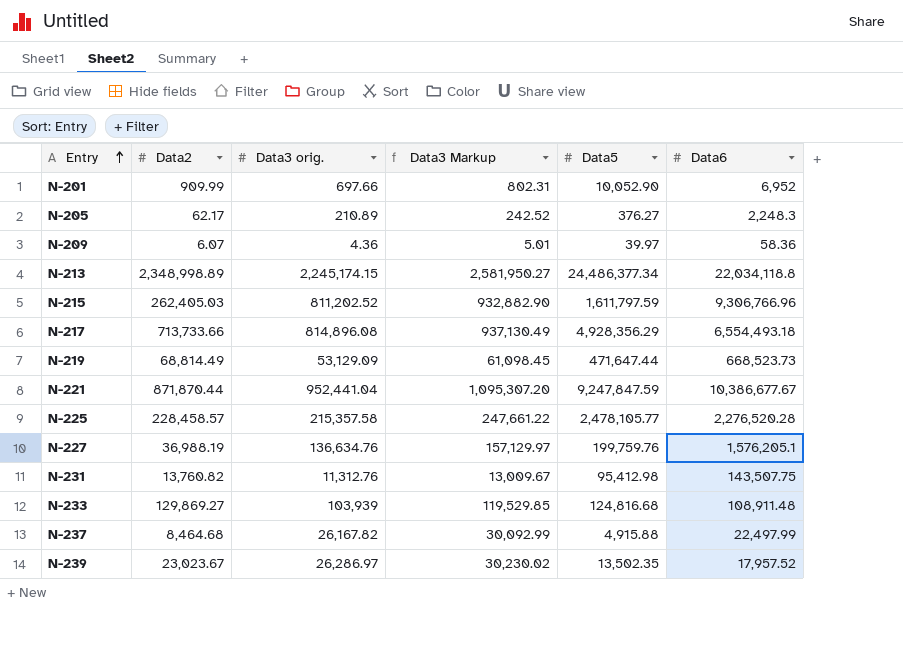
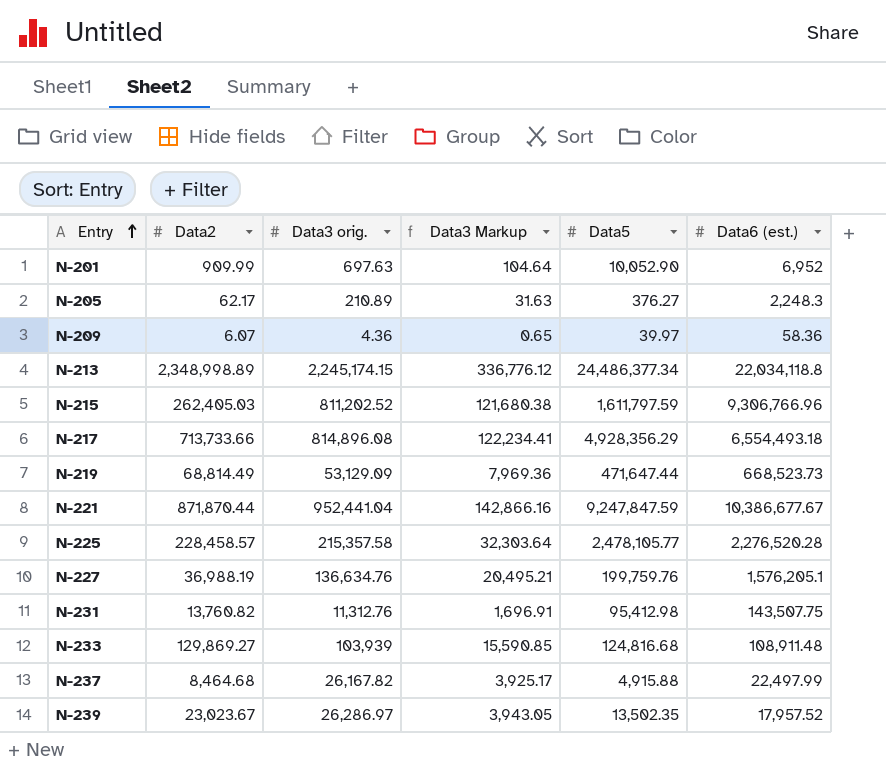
column Data3 Markup | formula: [Data3 orig.] * 1.15 -> [Data3 orig.] * 0.15
column name: Data6 -> Data6 (est.)
N-201 | Data3 orig.: 697.66 -> 697.63

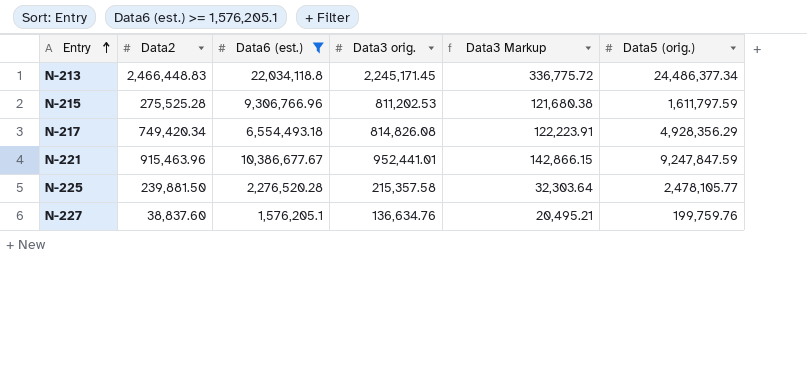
filter: none -> Data6 (est.) >= 1,576,205.1
column Data6 (est.) | position: 6 -> 3
column name: Data5 -> Data5 (orig.)
N-213 | Data2: 2,348,998.89 -> 2,466,448.83
N-213 | Data3 orig.: 2,245,174.15 -> 2,245,171.45
N-213 | Data3 Markup: 336,776.12 -> 336,775.72
N-215 | Data2: 262,405.03 -> 275,525.28
N-215 | Data3 orig.: 811,202.52 -> 811,202.53
N-217 | Data2: 713,733.66 -> 749,420.34
N-217 | Data3 orig.: 814,896.08 -> 814,826.08
N-217 | Data3 Markup: 122,234.41 -> 122,223.91
N-221 | Data2: 871,870.44 -> 915,463.96
N-221 | Data3 orig.: 952,441.04 -> 952,441.01
N-221 | Data3 Markup: 142,866.16 -> 142,866.15
N-225 | Data2: 228,458.57 -> 239,881.50
N-227 | Data2: 36,988.19 -> 38,837.60

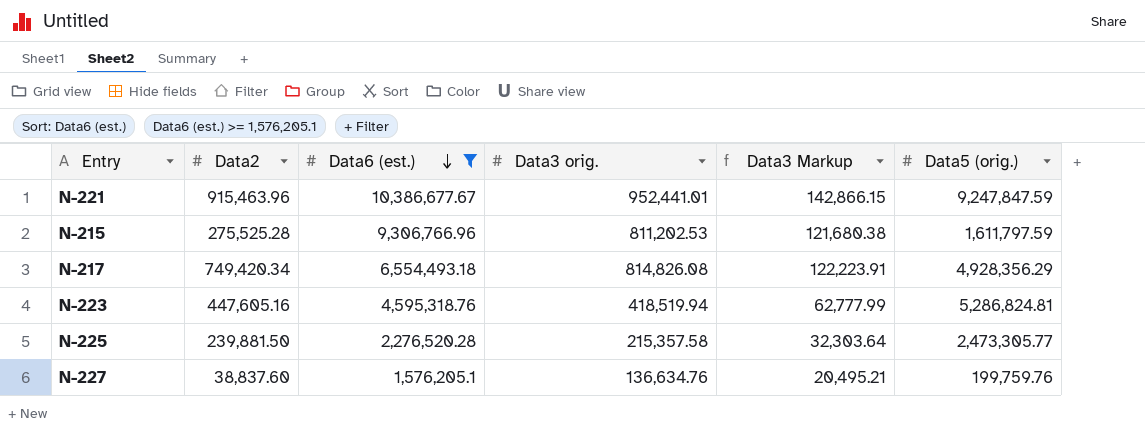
row order: Entry ascending -> Data6 (est.) descending
row N-213: 2,466,448.83 | 22,034,118.8 | 2,245,171.45 | 336,775.72 | 24,486,377.34 -> none
row N-223: none -> 447,605.16 | 4,595,318.76 | 418,519.94 | 62,777.99 | 5,286,824.81
N-225 | Data5 (orig.): 2,478,105.77 -> 2,473,305.77

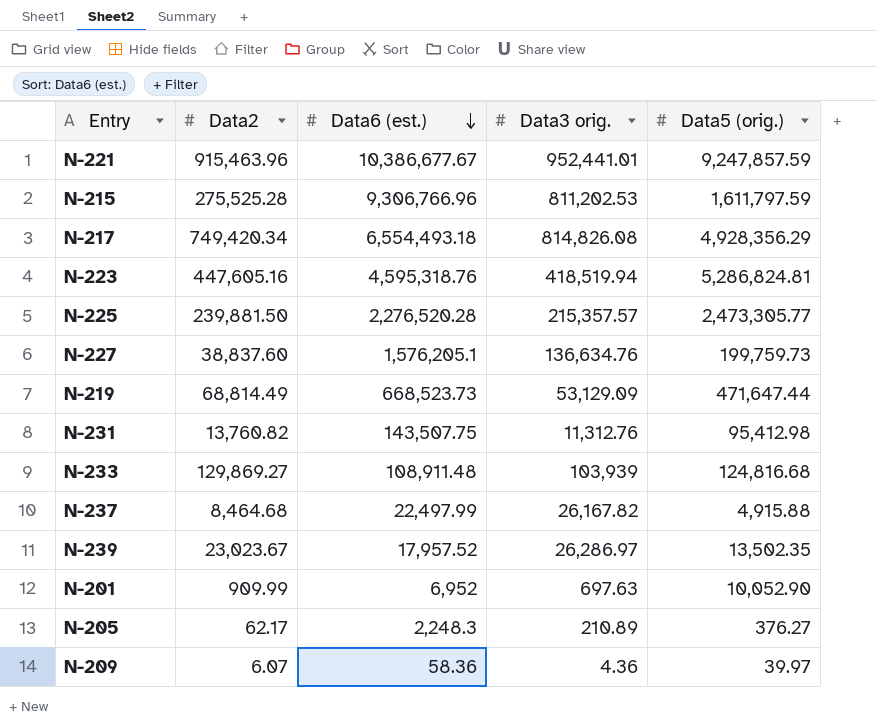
filter: Data6 (est.) >= 1,576,205.1 -> none
column Data3 Markup | formula: [Data3 orig.] * 0.15 -> none
N-221 | Data5 (orig.): 9,247,847.59 -> 9,247,857.59
N-225 | Data3 orig.: 215,357.58 -> 215,357.57
N-227 | Data5 (orig.): 199,759.76 -> 199,759.73

